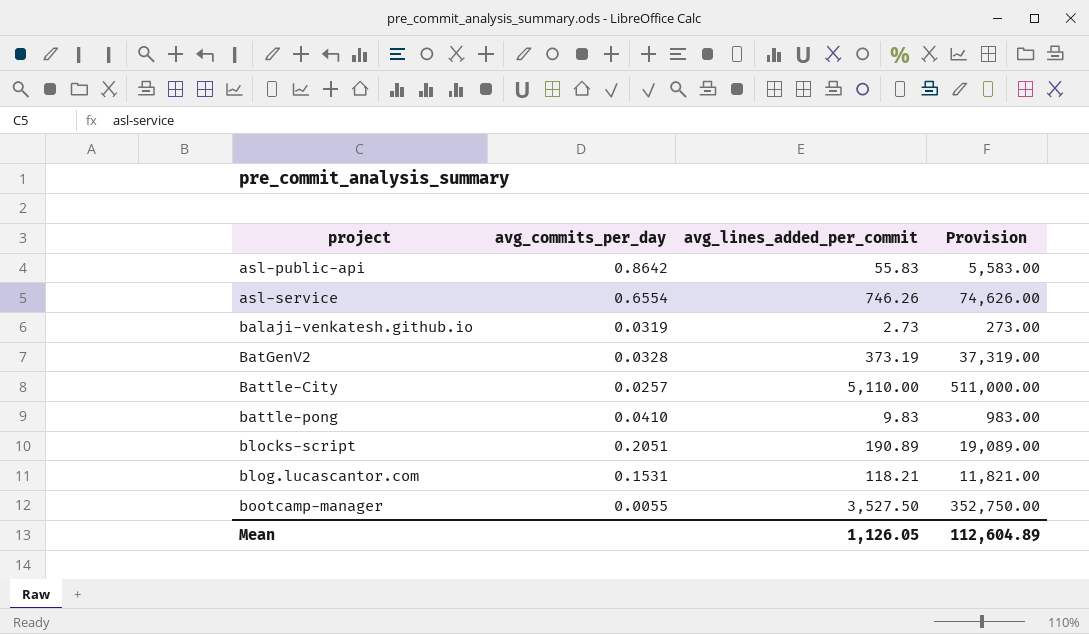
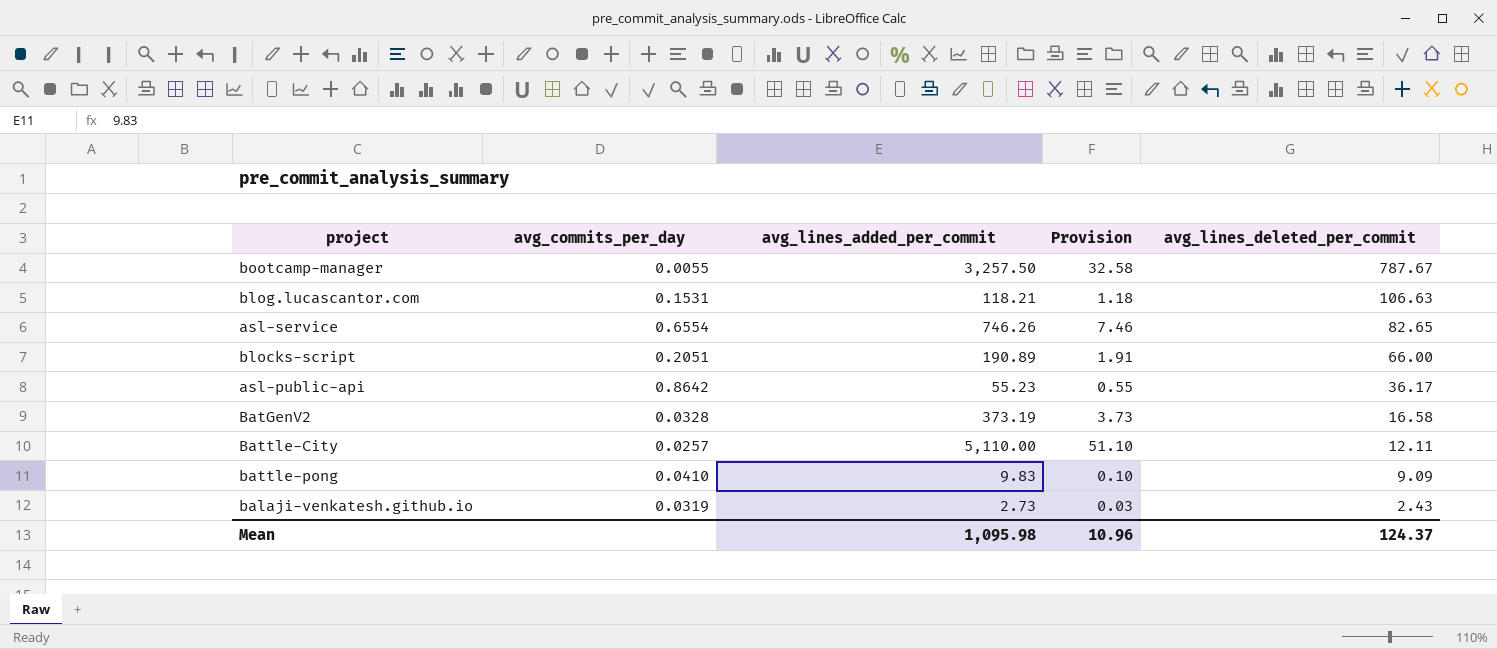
row order: project ascending -> avg_lines_deleted_per_commit descending
column Provision | formula: [avg_lines_added_per_commit] * 100 -> [avg_lines_added_per_commit] * 0.01
column avg_lines_deleted_per_commit | position: none -> 5
bootcamp-manager | avg_lines_added_per_commit: 3,527.50 -> 3,257.50
asl-public-api | avg_lines_added_per_commit: 55.83 -> 55.23
Mean | avg_lines_added_per_commit: 1,126.05 -> 1,095.98
Mean | Provision: 112,604.89 -> 10.96

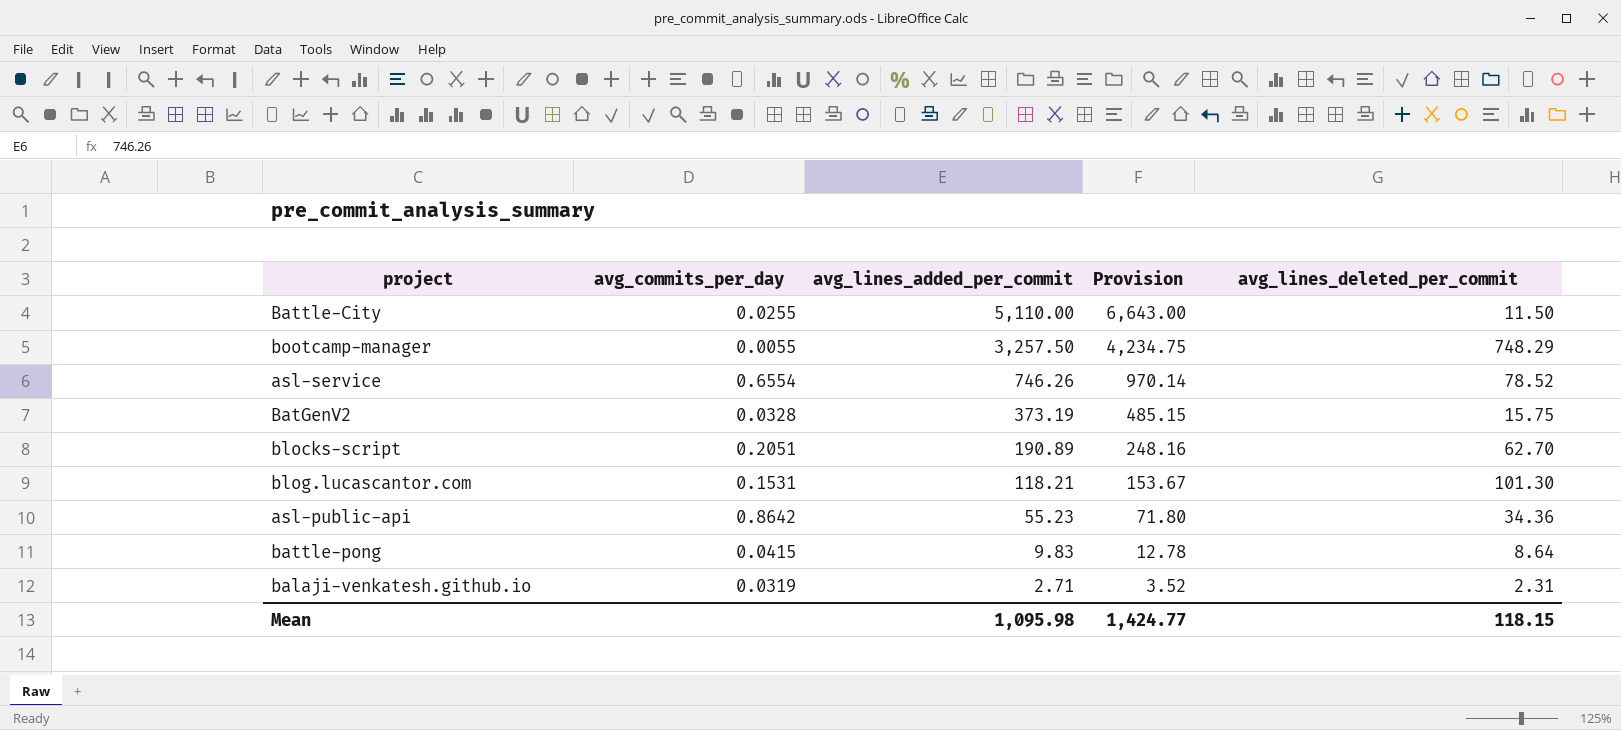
row order: avg_lines_deleted_per_commit descending -> avg_lines_added_per_commit descending
column Provision | formula: [avg_lines_added_per_commit] * 0.01 -> [avg_lines_added_per_commit] * 1.3
Battle-City | avg_commits_per_day: 0.0257 -> 0.0255
Battle-City | avg_lines_deleted_per_commit: 12.11 -> 11.50
bootcamp-manager | avg_lines_deleted_per_commit: 787.67 -> 748.29
asl-service | avg_lines_deleted_per_commit: 82.65 -> 78.52
BatGenV2 | avg_lines_deleted_per_commit: 16.58 -> 15.75
blocks-script | avg_lines_deleted_per_commit: 66.00 -> 62.70
blog.lucascantor.com | avg_lines_deleted_per_commit: 106.63 -> 101.30
asl-public-api | avg_lines_deleted_per_commit: 36.17 -> 34.36
battle-pong | avg_commits_per_day: 0.0410 -> 0.0415
battle-pong | avg_lines_deleted_per_commit: 9.09 -> 8.64
balaji-venkatesh.github.io | avg_lines_added_per_commit: 2.73 -> 2.71
balaji-venkatesh.github.io | avg_lines_deleted_per_commit: 2.43 -> 2.31
Mean | Provision: 10.96 -> 1,424.77
Mean | avg_lines_deleted_per_commit: 124.37 -> 118.15

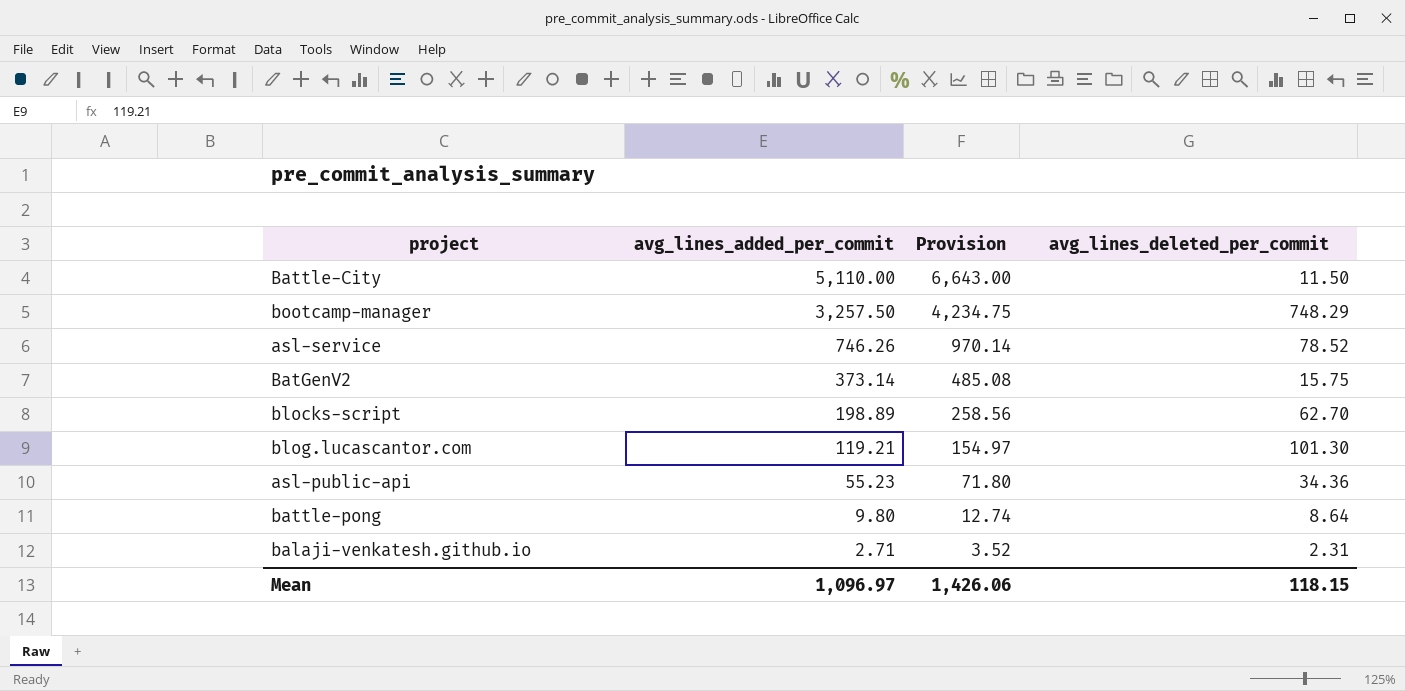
column avg_commits_per_day | position: 2 -> none
BatGenV2 | avg_lines_added_per_commit: 373.19 -> 373.14
BatGenV2 | Provision: 485.15 -> 485.08
blocks-script | avg_lines_added_per_commit: 190.89 -> 198.89
blocks-script | Provision: 248.16 -> 258.56
blog.lucascantor.com | avg_lines_added_per_commit: 118.21 -> 119.21
blog.lucascantor.com | Provision: 153.67 -> 154.97
battle-pong | avg_lines_added_per_commit: 9.83 -> 9.80
battle-pong | Provision: 12.78 -> 12.74
Mean | avg_lines_added_per_commit: 1,095.98 -> 1,096.97
Mean | Provision: 1,424.77 -> 1,426.06

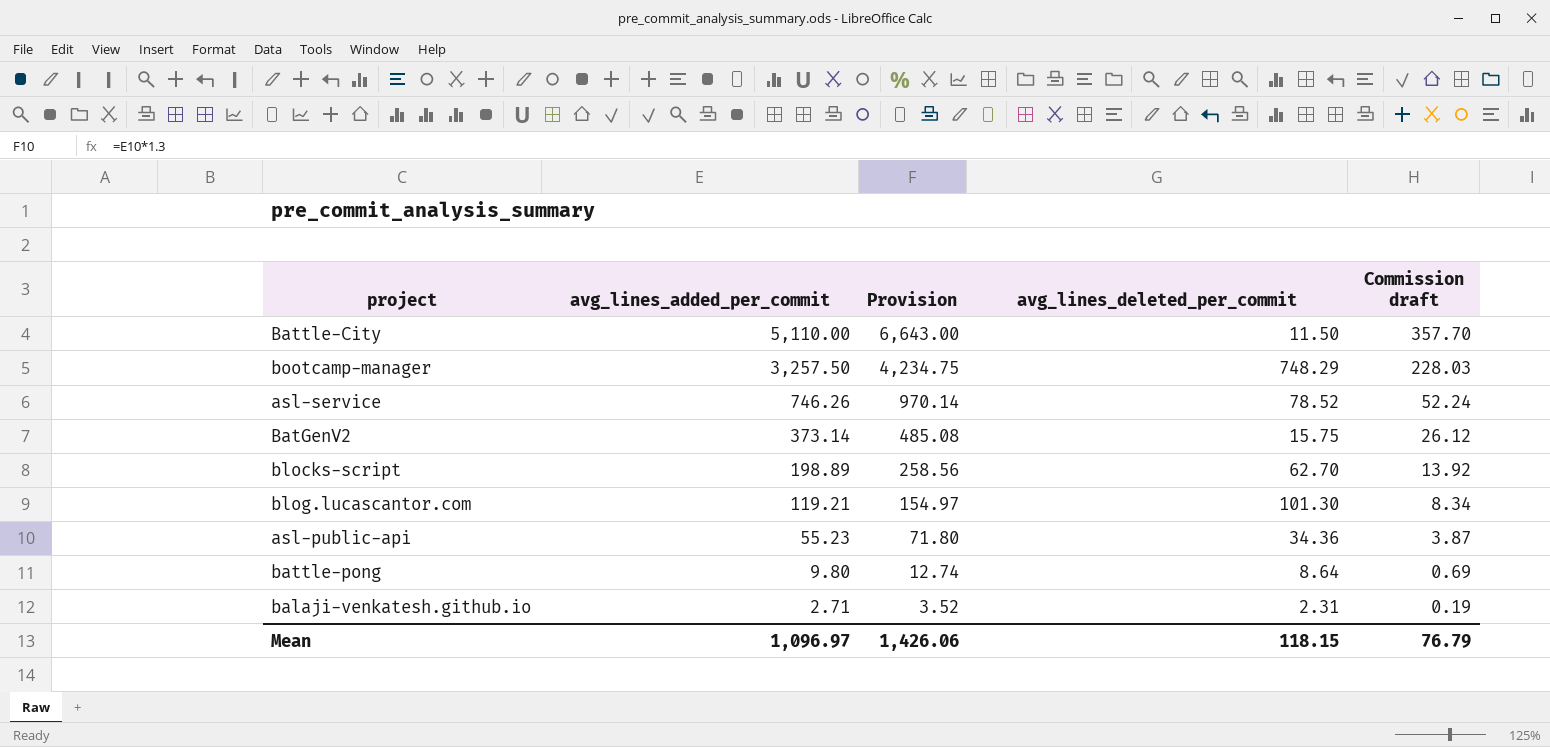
column Commission draft | formula: none -> [avg_lines_added_per_commit] * 0.07

